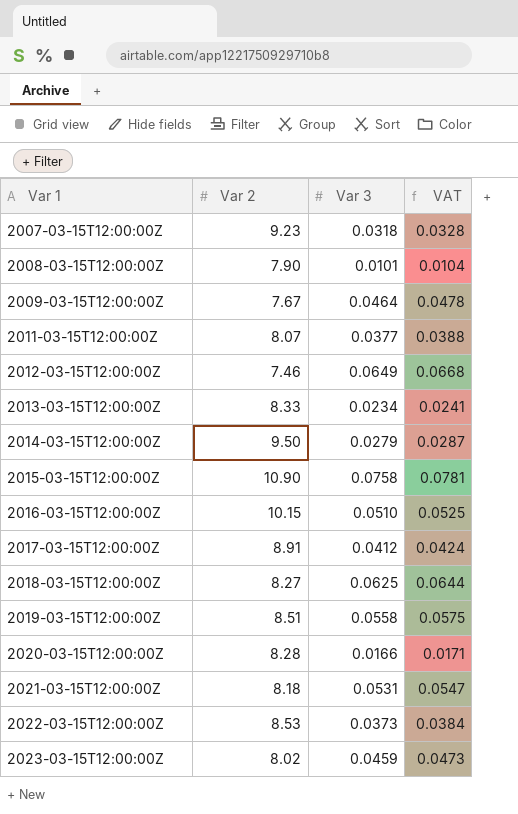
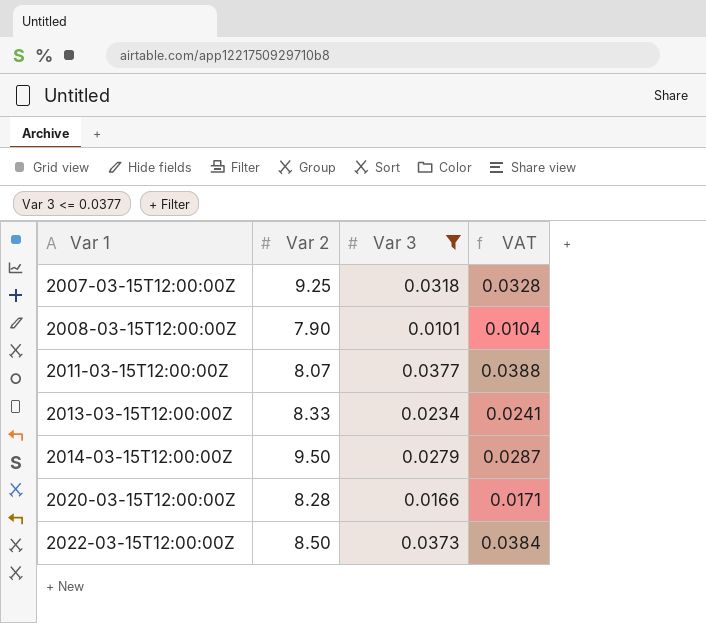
filter: none -> Var 3 <= 0.0377
2007-03-15T12:00:00Z | Var 2: 9.23 -> 9.25
2022-03-15T12:00:00Z | Var 2: 8.53 -> 8.50

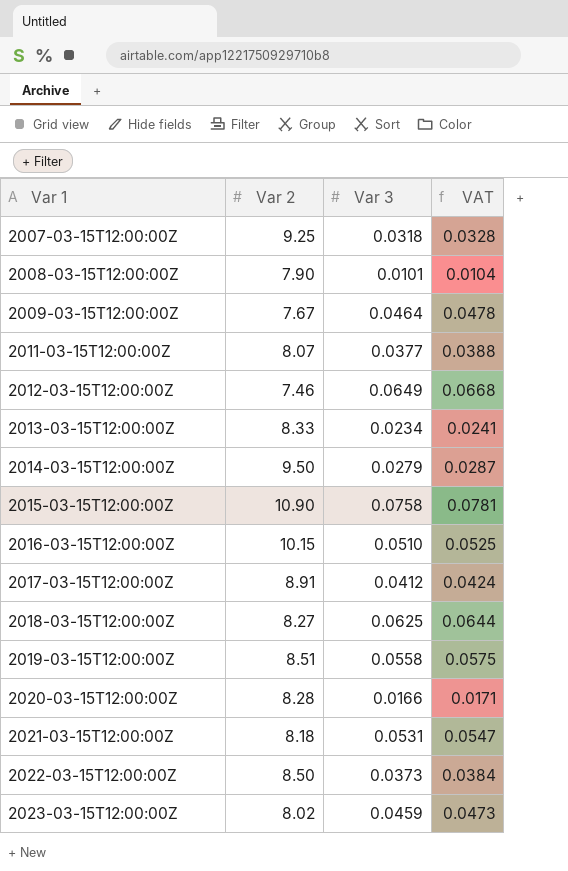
filter: Var 3 <= 0.0377 -> none

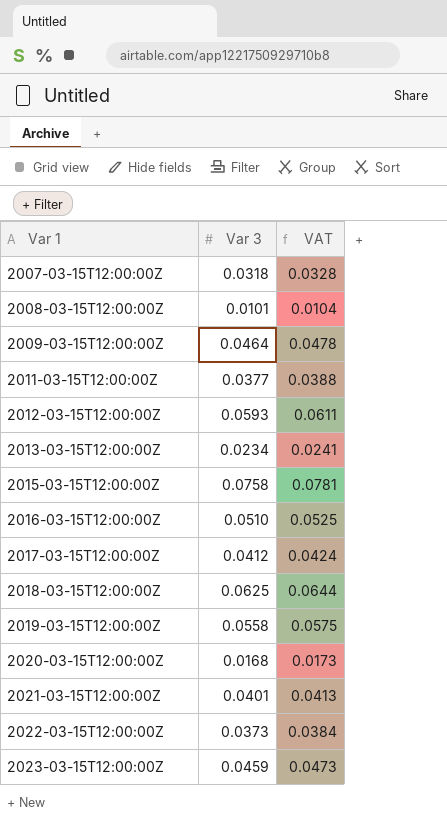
column Var 2 | position: 2 -> none
row 2014-03-15T12:00:00Z: 9.50 | 0.0279 | 0.0287 -> none
2012-03-15T12:00:00Z | Var 3: 0.0649 -> 0.0593
2012-03-15T12:00:00Z | VAT: 0.0668 -> 0.0611
2020-03-15T12:00:00Z | Var 3: 0.0166 -> 0.0168
2020-03-15T12:00:00Z | VAT: 0.0171 -> 0.0173
2021-03-15T12:00:00Z | Var 3: 0.0531 -> 0.0401
2021-03-15T12:00:00Z | VAT: 0.0547 -> 0.0413

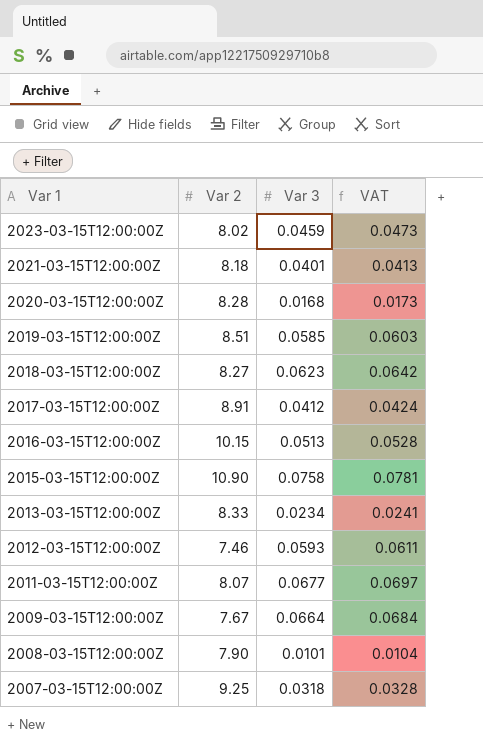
row order: Var 1 ascending -> Var 1 descending
column Var 2 | position: none -> 2
row 2022-03-15T12:00:00Z: 0.0373 | 0.0384 -> none
2019-03-15T12:00:00Z | Var 3: 0.0558 -> 0.0585
2019-03-15T12:00:00Z | VAT: 0.0575 -> 0.0603
2018-03-15T12:00:00Z | Var 3: 0.0625 -> 0.0623
2018-03-15T12:00:00Z | VAT: 0.0644 -> 0.0642
2016-03-15T12:00:00Z | Var 3: 0.0510 -> 0.0513
2016-03-15T12:00:00Z | VAT: 0.0525 -> 0.0528
2011-03-15T12:00:00Z | Var 3: 0.0377 -> 0.0677
2011-03-15T12:00:00Z | VAT: 0.0388 -> 0.0697
2009-03-15T12:00:00Z | Var 3: 0.0464 -> 0.0664
2009-03-15T12:00:00Z | VAT: 0.0478 -> 0.0684

